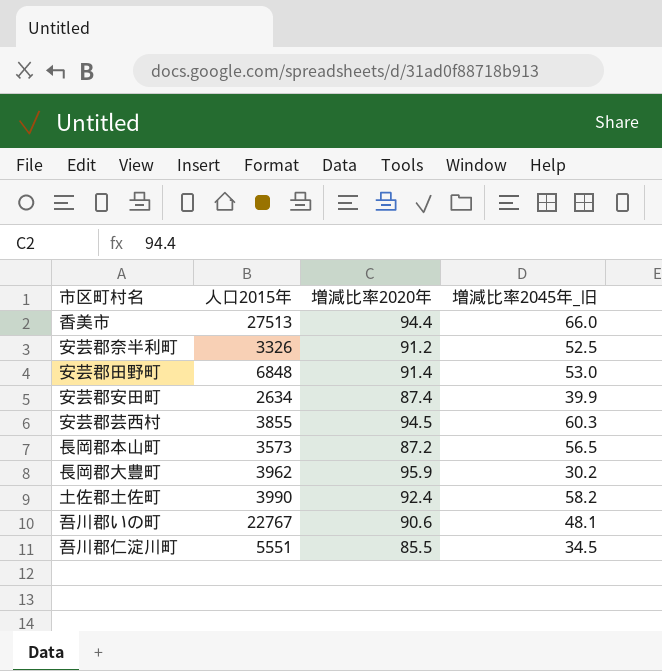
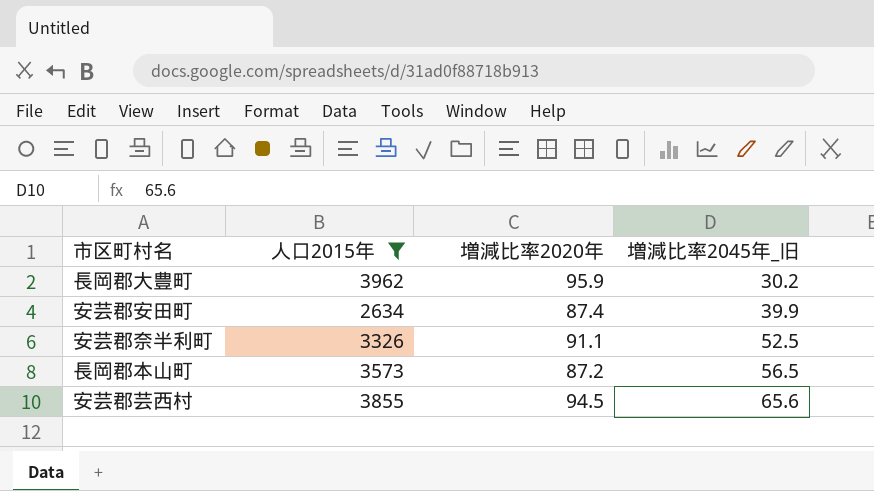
filter: none -> 人口2015年 <= 3962
row order: none -> 増減比率2045年_旧 ascending
安芸郡奈半利町 | 増減比率2020年: 91.2 -> 91.1
安芸郡芸西村 | 増減比率2045年_旧: 60.3 -> 65.6

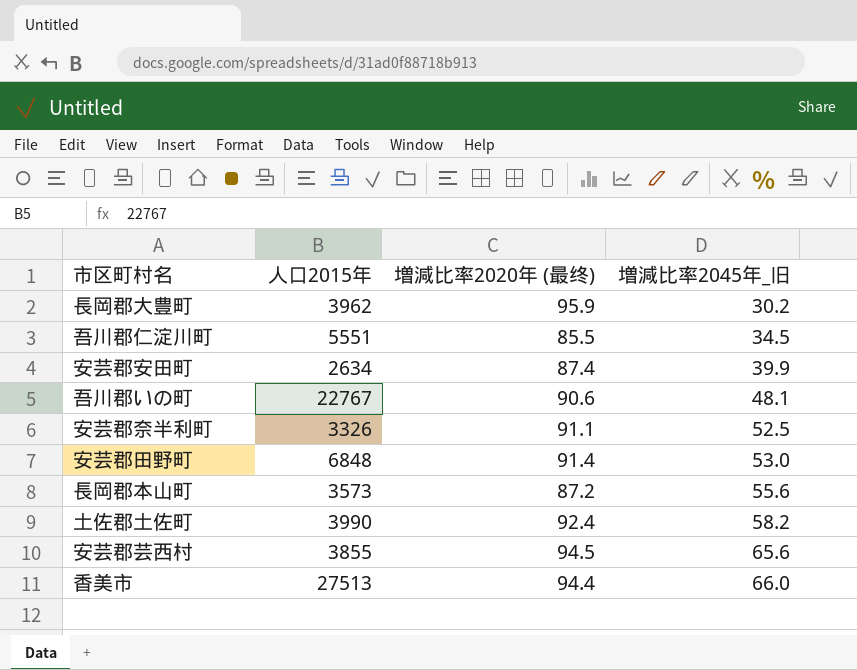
filter: 人口2015年 <= 3962 -> none
column name: 増減比率2020年 -> 増減比率2020年 (最终)
長岡郡本山町 | 増減比率2045年_旧: 56.5 -> 55.6

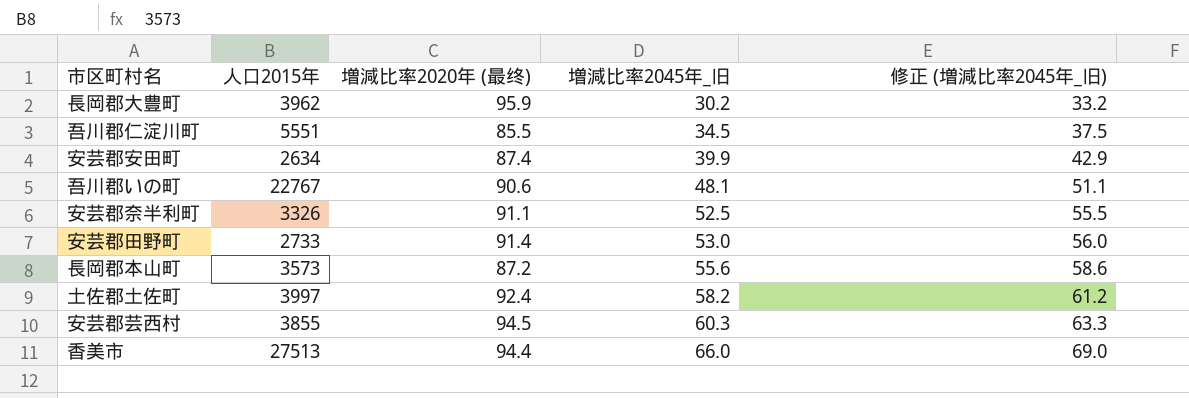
column 修正 (増減比率2045年_旧) | formula: none -> [増減比率2045年_旧] + 3
安芸郡田野町 | 人口2015年: 6848 -> 2733
土佐郡土佐町 | 人口2015年: 3990 -> 3997
安芸郡芸西村 | 増減比率2045年_旧: 65.6 -> 60.3

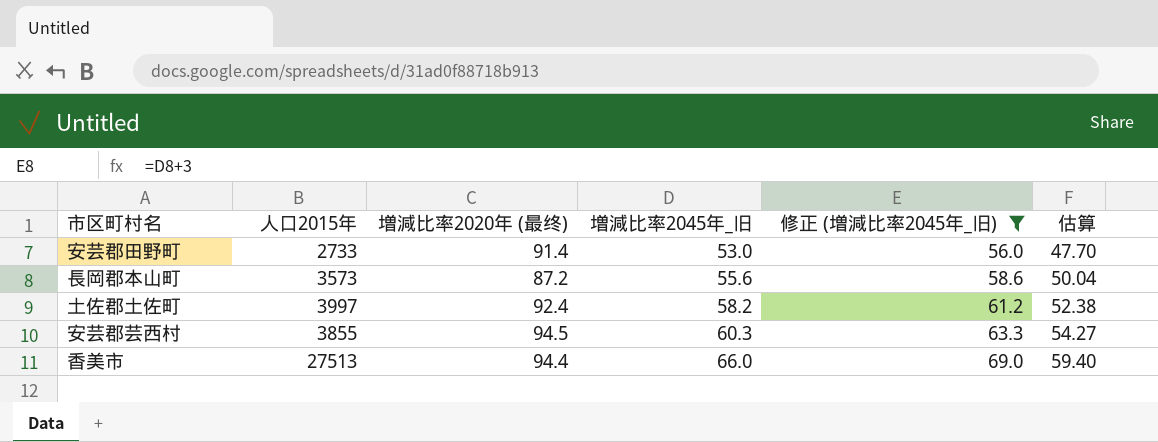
filter: none -> 修正 (増減比率2045年_旧) >= 56.0
column 估算 | formula: none -> [増減比率2045年_旧] * 0.9

